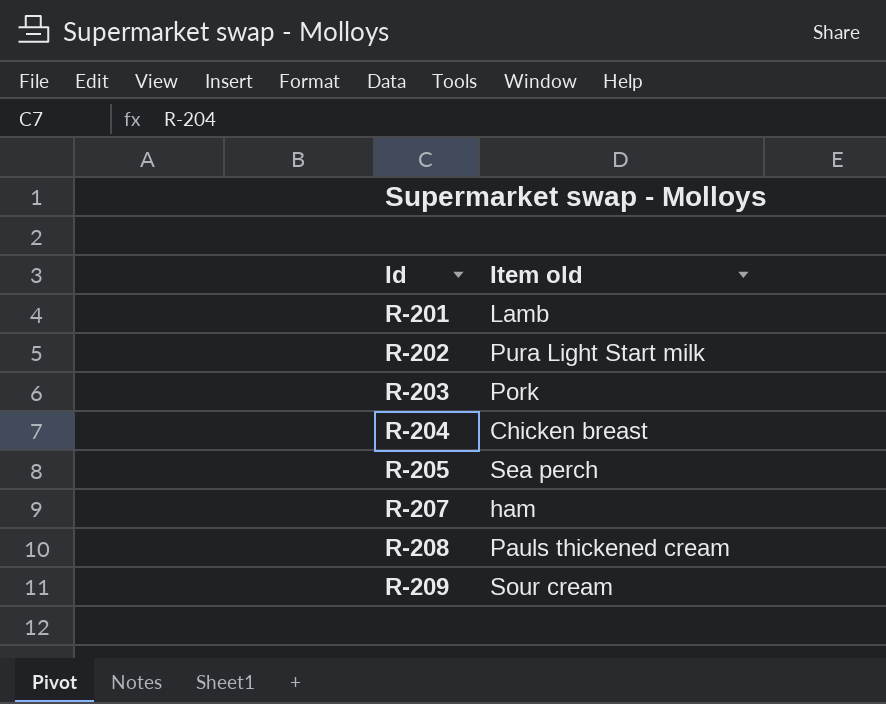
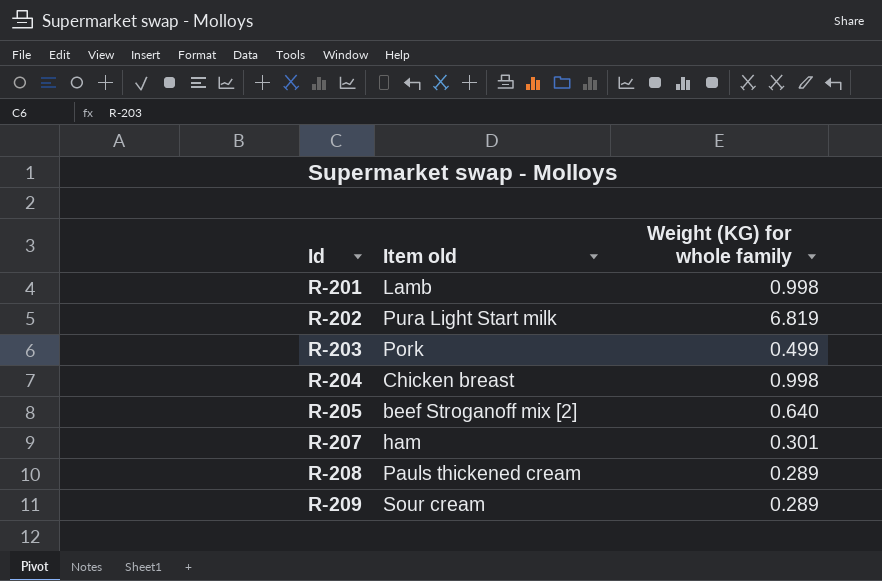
column Weight (KG) for whole family | position: none -> 3
R-205 | Item old: Sea perch -> beef Stroganoff mix [2]

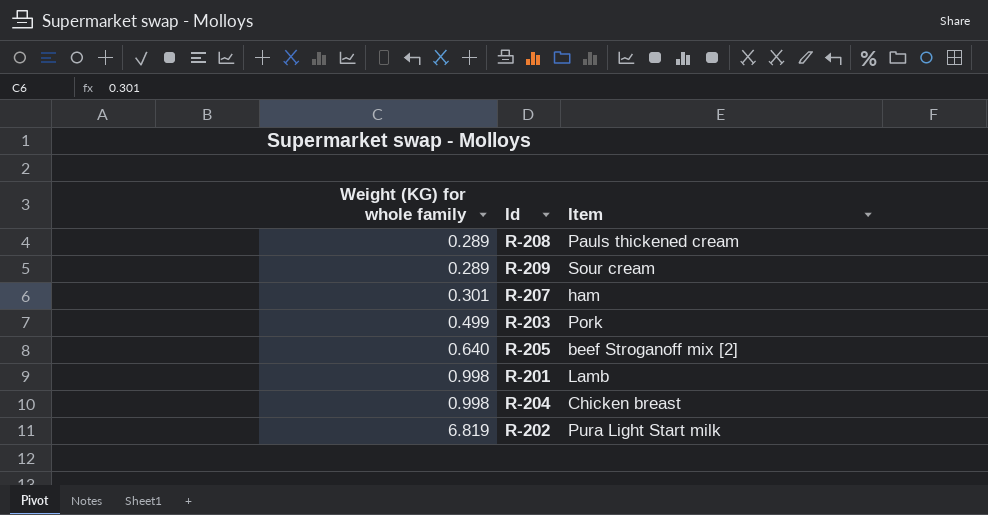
row order: Id ascending -> Weight (KG) for whole family ascending
column Weight (KG) for whole family | position: 3 -> 1
column name: Item old -> Item

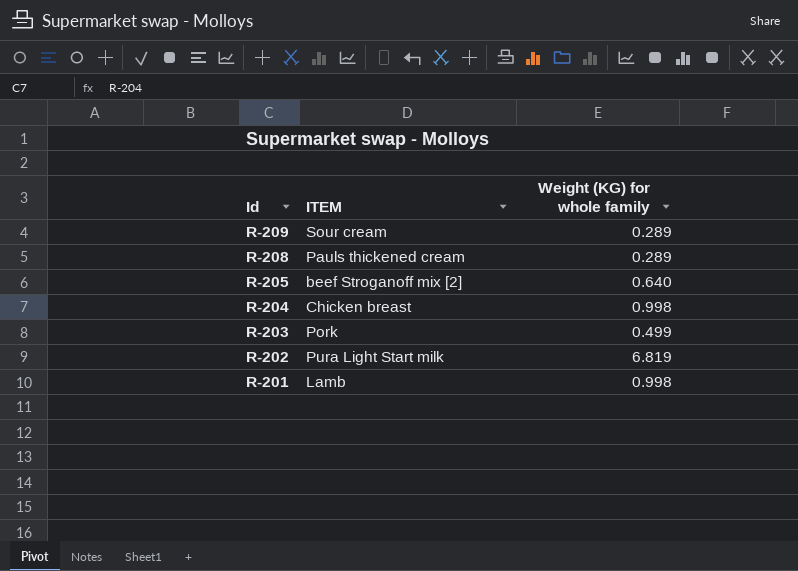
row order: Weight (KG) for whole family ascending -> Id descending
column name: Item -> ITEM
column Weight (KG) for whole family | position: 1 -> 3
row R-207: 0.301 | ham -> none

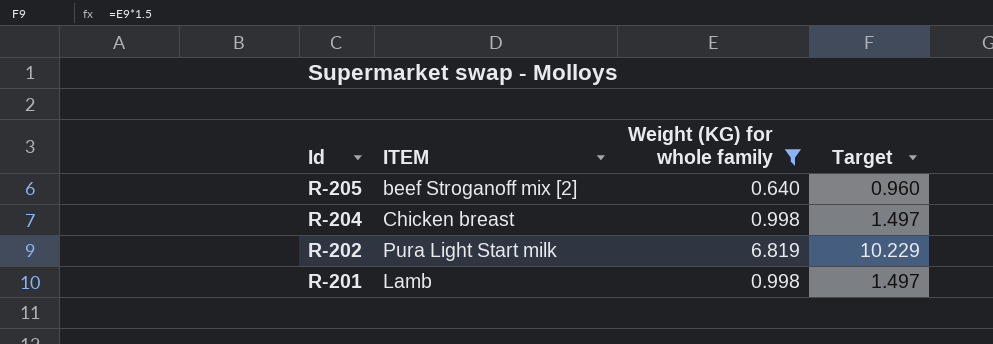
filter: none -> Weight (KG) for whole family >= 0.640
column Target | formula: none -> [Weight (KG) for whole family] * 1.5

